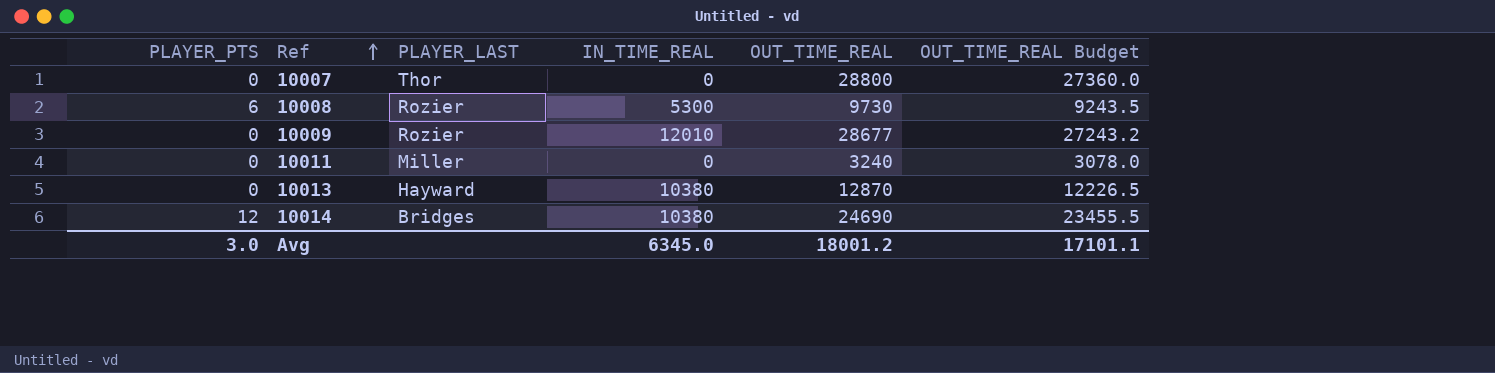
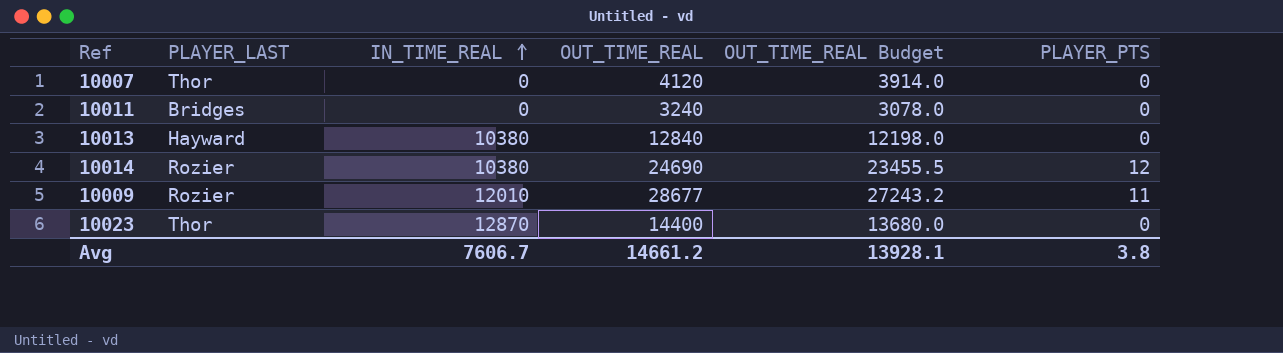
row order: Ref ascending -> IN_TIME_REAL ascending
column PLAYER_PTS | position: 1 -> 6
row 10008: 6 | Rozier | 5300 | 9730 | 9243.5 -> none
10007 | OUT_TIME_REAL: 28800 -> 4120
10007 | OUT_TIME_REAL Budget: 27360.0 -> 3914.0
10011 | PLAYER_LAST: Miller -> Bridges
10013 | OUT_TIME_REAL: 12870 -> 12840
10013 | OUT_TIME_REAL Budget: 12226.5 -> 12198.0
10014 | PLAYER_LAST: Bridges -> Rozier
10009 | PLAYER_PTS: 0 -> 11
row 10023: none -> Thor | 12870 | 14400 | 13680.0 | 0
Avg | IN_TIME_REAL: 6345.0 -> 7606.7
Avg | OUT_TIME_REAL: 18001.2 -> 14661.2
Avg | OUT_TIME_REAL Budget: 17101.1 -> 13928.1
Avg | PLAYER_PTS: 3.0 -> 3.8

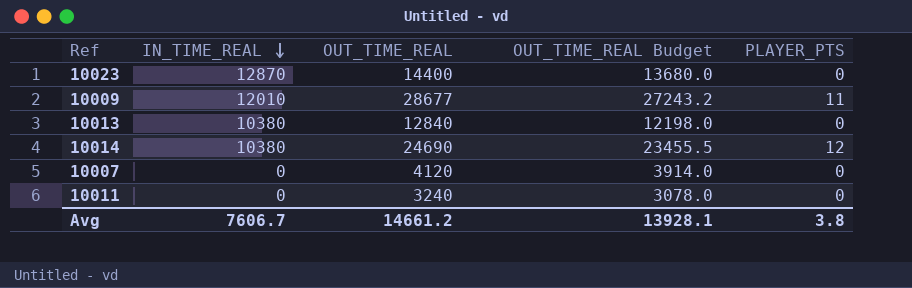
row order: IN_TIME_REAL ascending -> IN_TIME_REAL descending
column PLAYER_LAST | position: 2 -> none

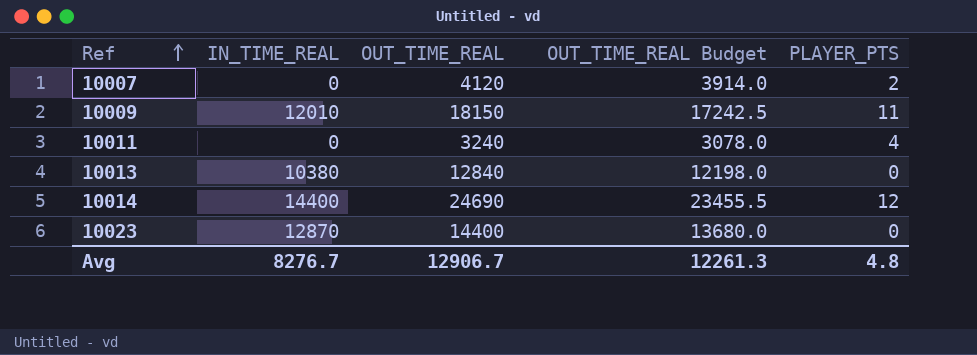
row order: IN_TIME_REAL descending -> Ref ascending
10007 | PLAYER_PTS: 0 -> 2
10009 | OUT_TIME_REAL: 28677 -> 18150
10009 | OUT_TIME_REAL Budget: 27243.2 -> 17242.5
10011 | PLAYER_PTS: 0 -> 4
10014 | IN_TIME_REAL: 10380 -> 14400
Avg | IN_TIME_REAL: 7606.7 -> 8276.7
Avg | OUT_TIME_REAL: 14661.2 -> 12906.7
Avg | OUT_TIME_REAL Budget: 13928.1 -> 12261.3
Avg | PLAYER_PTS: 3.8 -> 4.8

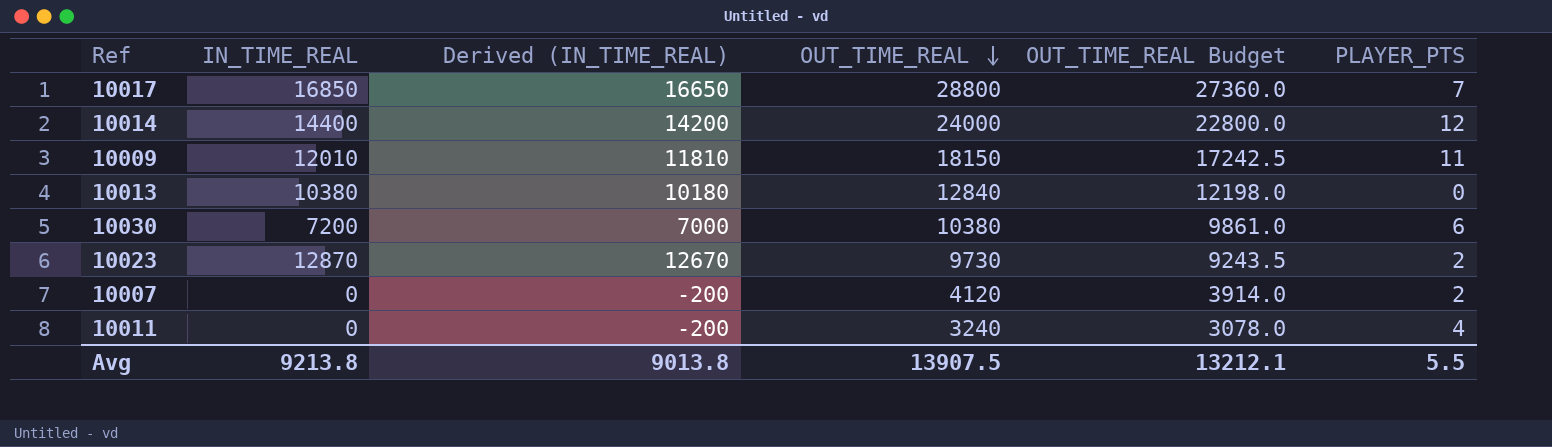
row order: Ref ascending -> OUT_TIME_REAL descending
column Derived (IN_TIME_REAL) | formula: none -> [IN_TIME_REAL] - 200
row 10017: none -> 16850 | 16650 | 28800 | 27360.0 | 7
10014 | OUT_TIME_REAL: 24690 -> 24000
10014 | OUT_TIME_REAL Budget: 23455.5 -> 22800.0
row 10030: none -> 7200 | 7000 | 10380 | 9861.0 | 6
10023 | OUT_TIME_REAL: 14400 -> 9730
10023 | OUT_TIME_REAL Budget: 13680.0 -> 9243.5
10023 | PLAYER_PTS: 0 -> 2
Avg | IN_TIME_REAL: 8276.7 -> 9213.8
Avg | OUT_TIME_REAL: 12906.7 -> 13907.5
Avg | OUT_TIME_REAL Budget: 12261.3 -> 13212.1
Avg | PLAYER_PTS: 4.8 -> 5.5

